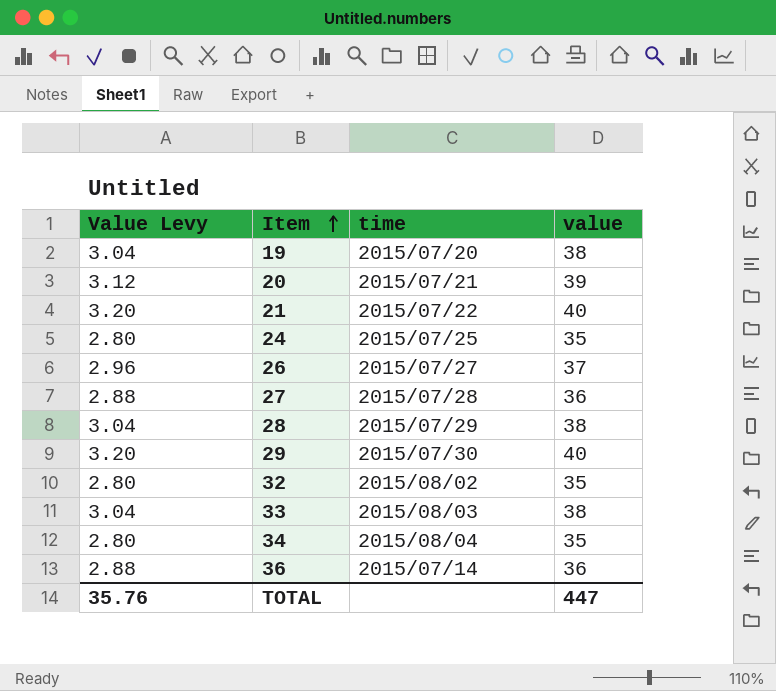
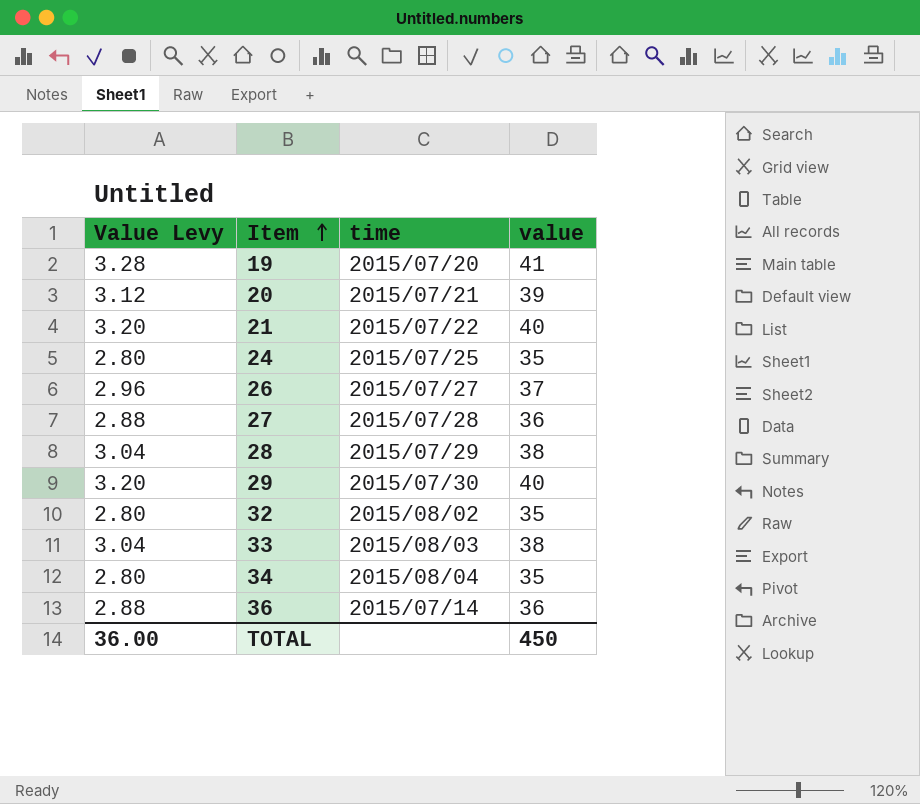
19 | Value Levy: 3.04 -> 3.28
19 | value: 38 -> 41
TOTAL | Value Levy: 35.76 -> 36.00
TOTAL | value: 447 -> 450

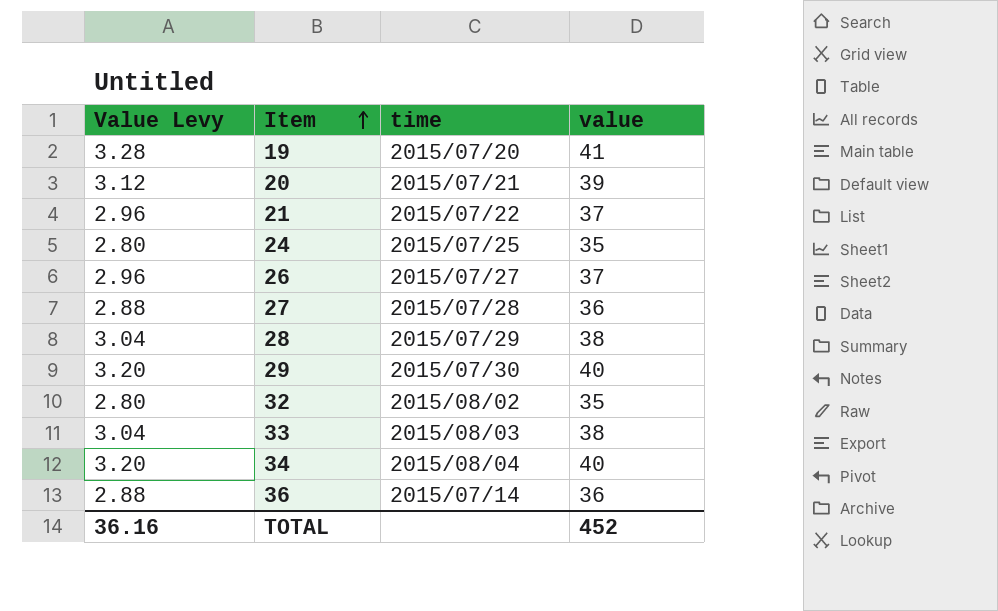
21 | Value Levy: 3.20 -> 2.96
21 | value: 40 -> 37
34 | Value Levy: 2.80 -> 3.20
34 | value: 35 -> 40
TOTAL | Value Levy: 36.00 -> 36.16
TOTAL | value: 450 -> 452

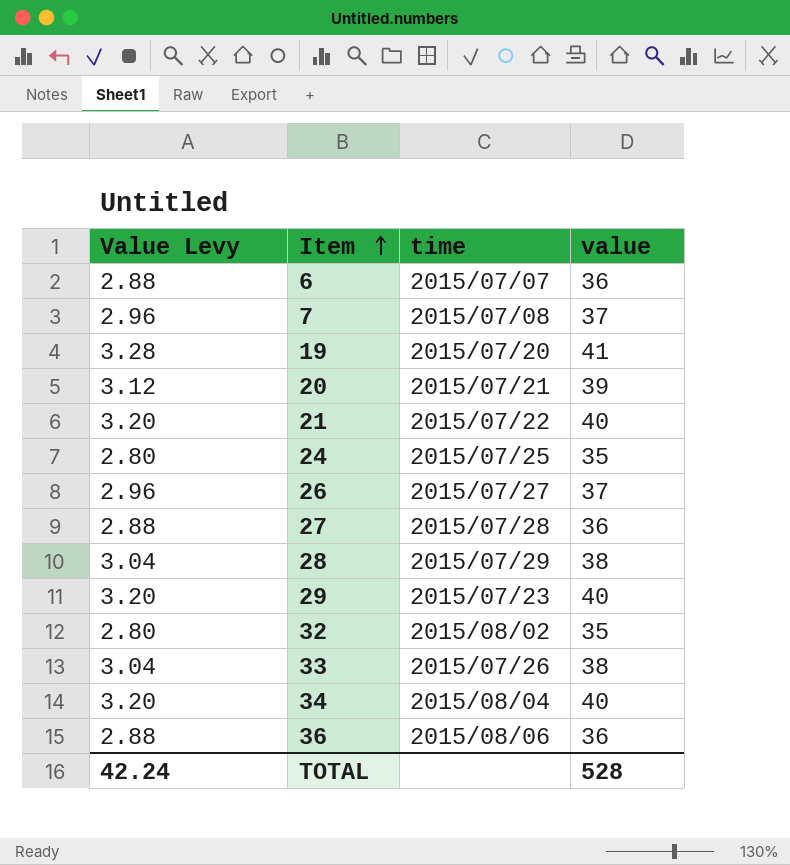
row 6: none -> 2.88 | 2015/07/07 | 36
row 7: none -> 2.96 | 2015/07/08 | 37
21 | Value Levy: 2.96 -> 3.20
21 | value: 37 -> 40
29 | time: 2015/07/30 -> 2015/07/23
33 | time: 2015/08/03 -> 2015/07/26
36 | time: 2015/07/14 -> 2015/08/06
TOTAL | Value Levy: 36.16 -> 42.24
TOTAL | value: 452 -> 528

